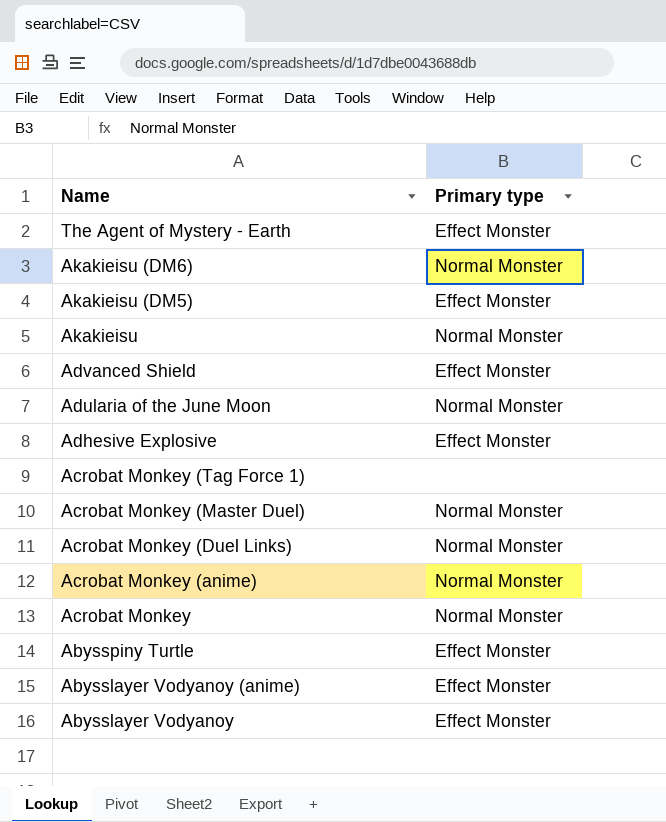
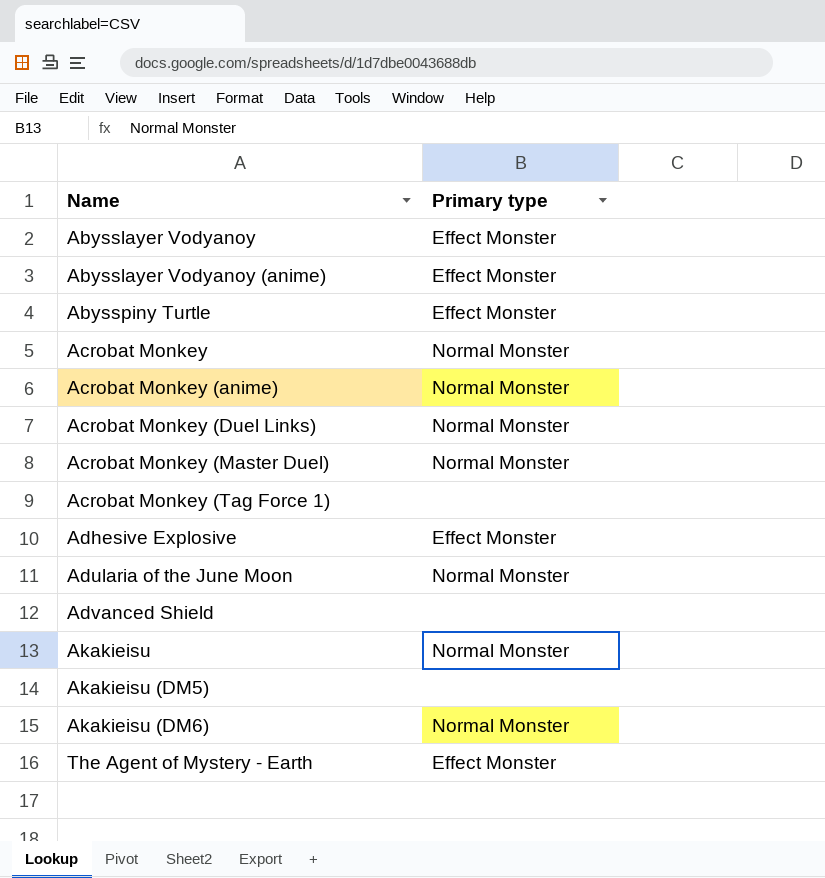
row order: Name descending -> Name ascending
Advanced Shield | Primary type: Effect Monster -> none
Akakieisu (DM5) | Primary type: Effect Monster -> none

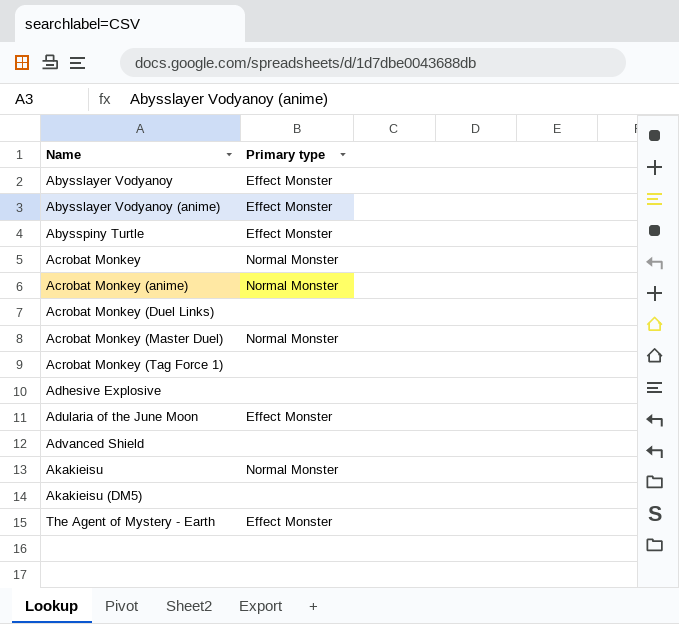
row Akakieisu (DM6): Normal Monster -> none
Acrobat Monkey (Duel Links) | Primary type: Normal Monster -> none
Adhesive Explosive | Primary type: Effect Monster -> none
Adularia of the June Moon | Primary type: Normal Monster -> Effect Monster

